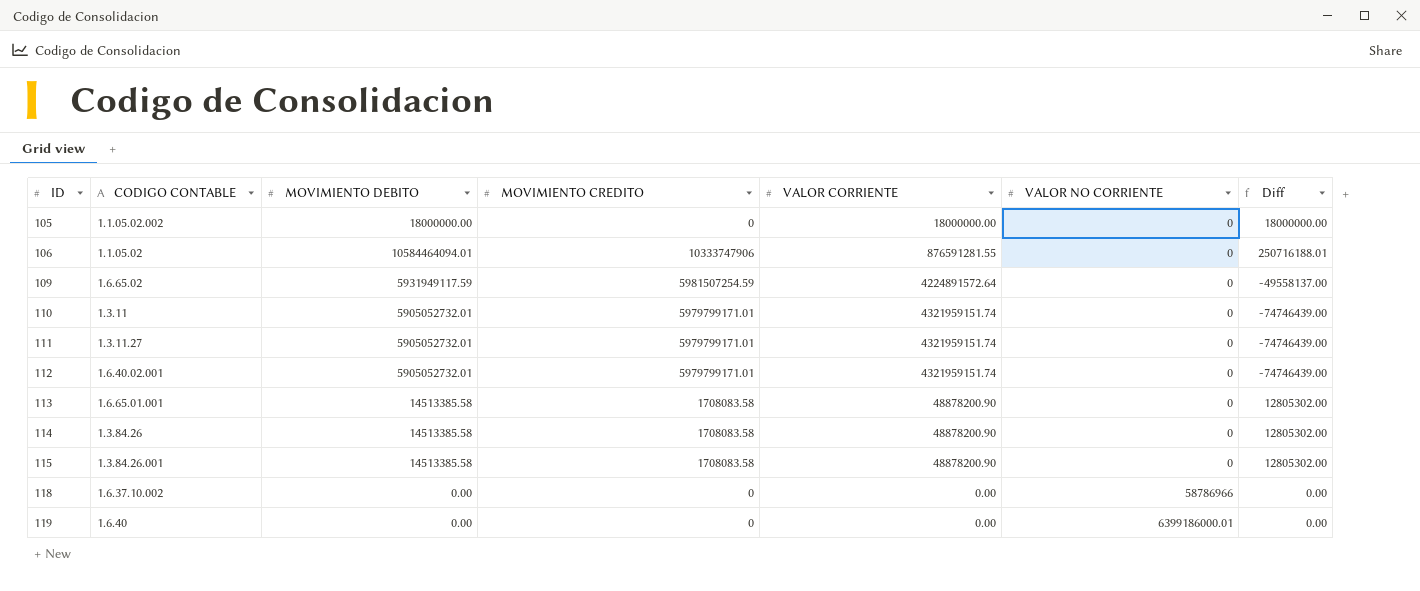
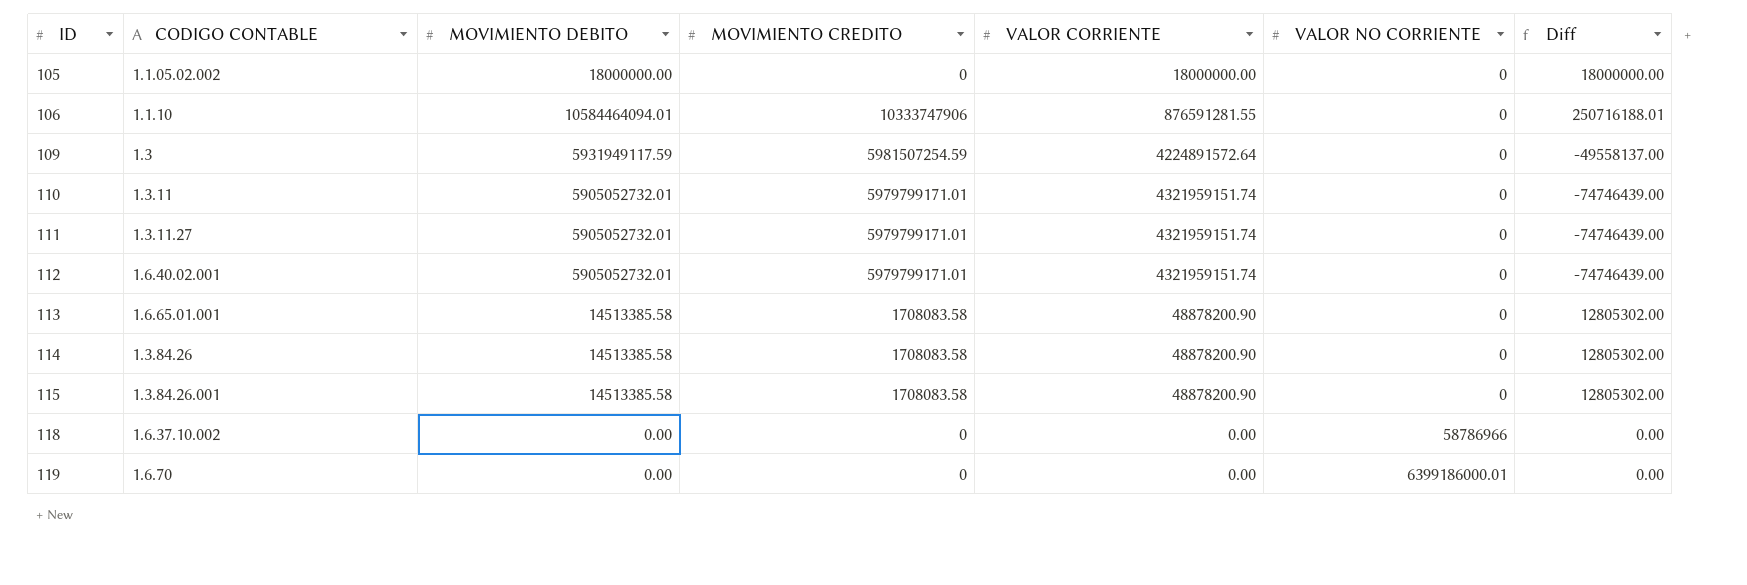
106 | CODIGO CONTABLE: 1.1.05.02 -> 1.1.10
109 | CODIGO CONTABLE: 1.6.65.02 -> 1.3
119 | CODIGO CONTABLE: 1.6.40 -> 1.6.70

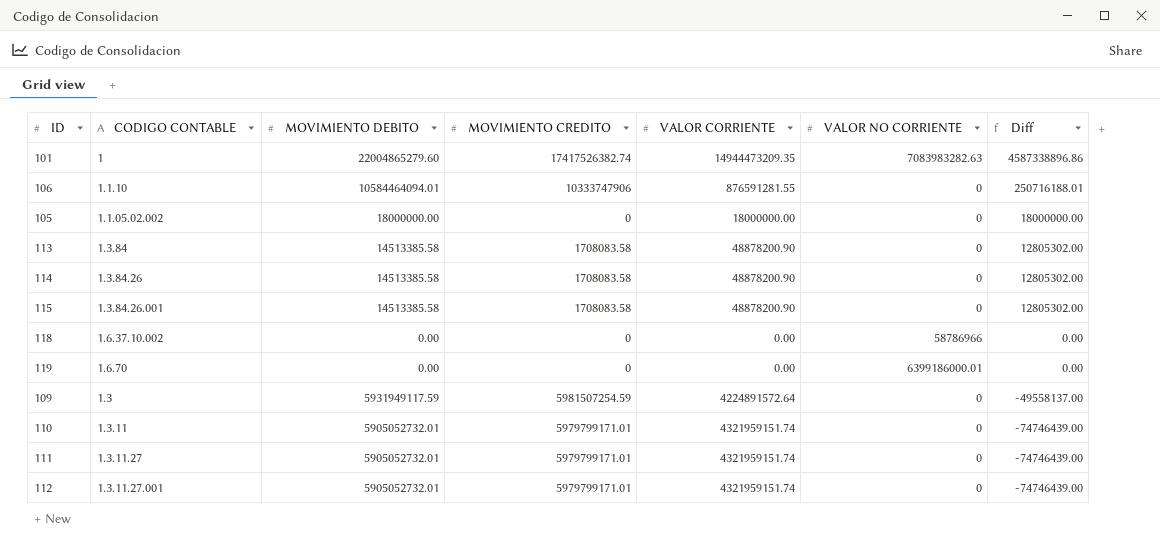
row order: ID ascending -> Diff descending
row 101: none -> 1 | 22004865279.60 | 17417526382.74 | 14944473209.35 | 7083983282.63 | 4587338896.86
113 | CODIGO CONTABLE: 1.6.65.01.001 -> 1.3.84
112 | CODIGO CONTABLE: 1.6.40.02.001 -> 1.3.11.27.001

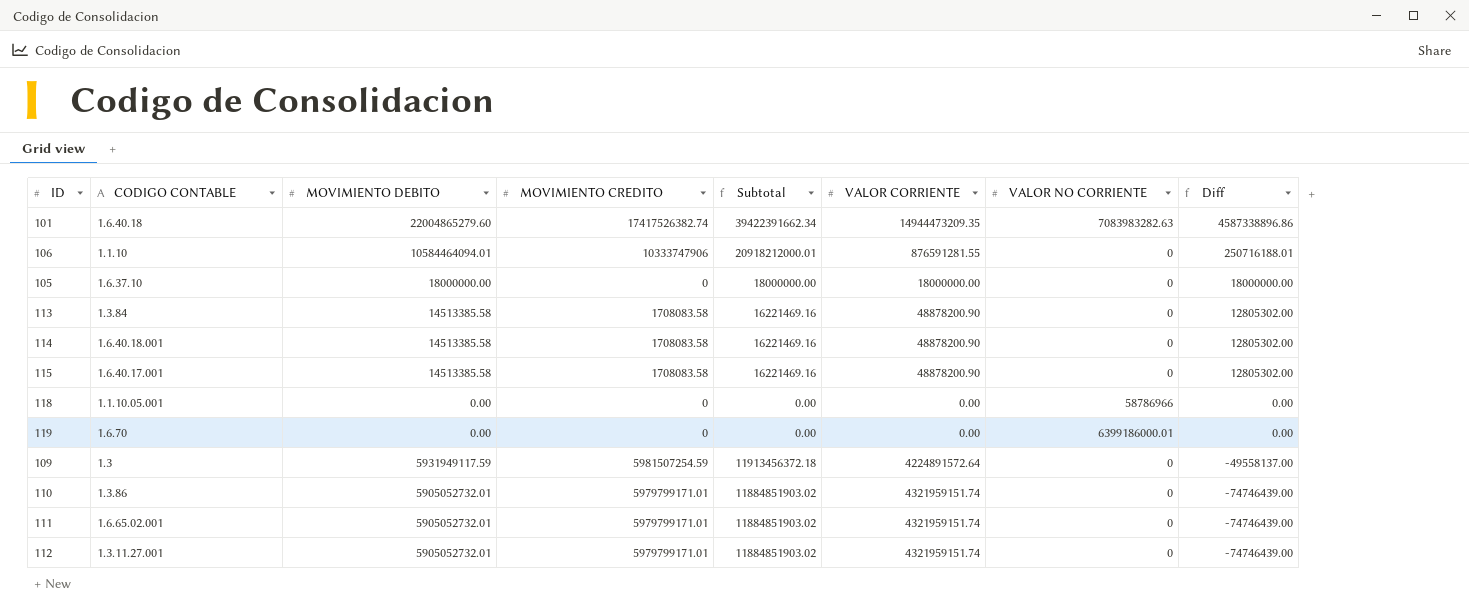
column Subtotal | formula: none -> [MOVIMIENTO DEBITO] + [MOVIMIENTO CREDITO]
101 | CODIGO CONTABLE: 1 -> 1.6.40.18
105 | CODIGO CONTABLE: 1.1.05.02.002 -> 1.6.37.10
114 | CODIGO CONTABLE: 1.3.84.26 -> 1.6.40.18.001
115 | CODIGO CONTABLE: 1.3.84.26.001 -> 1.6.40.17.001
118 | CODIGO CONTABLE: 1.6.37.10.002 -> 1.1.10.05.001
110 | CODIGO CONTABLE: 1.3.11 -> 1.3.86
111 | CODIGO CONTABLE: 1.3.11.27 -> 1.6.65.02.001

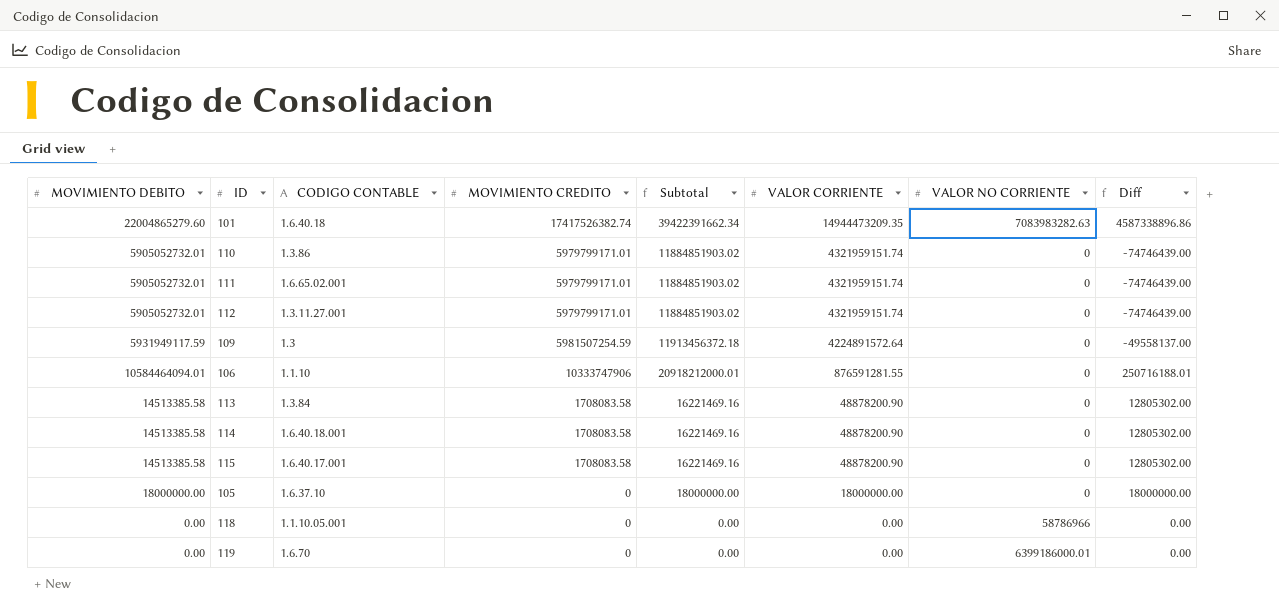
row order: Diff descending -> VALOR CORRIENTE descending
column MOVIMIENTO DEBITO | position: 3 -> 1

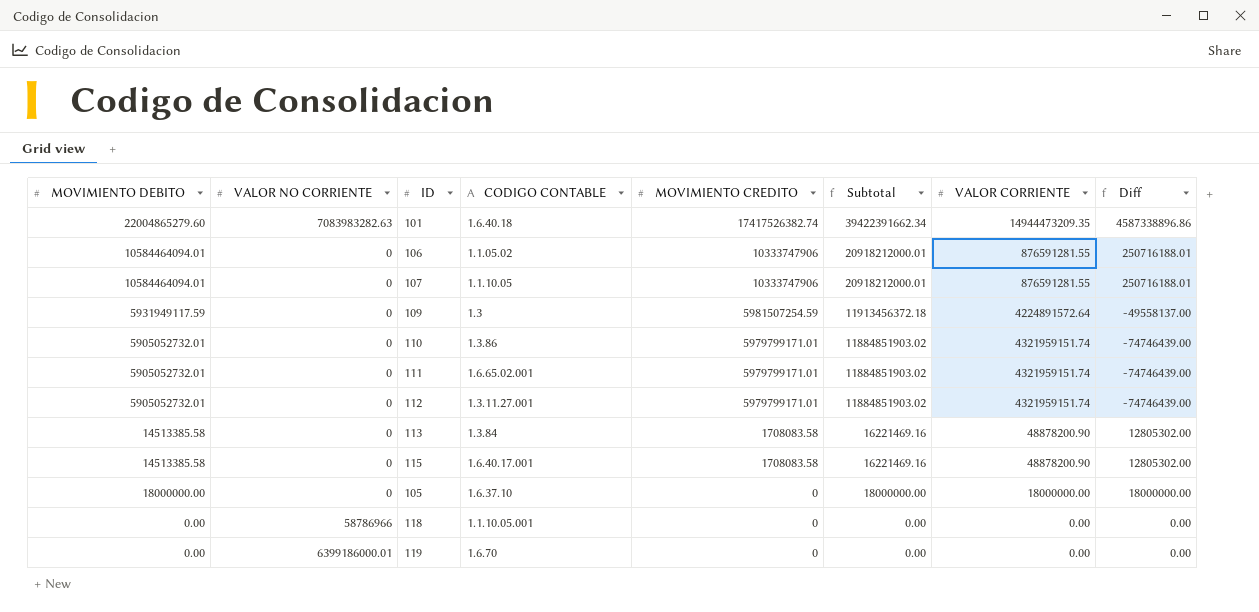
row order: VALOR CORRIENTE descending -> MOVIMIENTO CREDITO descending
column VALOR NO CORRIENTE | position: 7 -> 2
row 114: 14513385.58 | 1.6.40.18.001 | 1708083.58 | 16221469.16 | 48878200.90 | 0 | 12805302.00 -> none
106 | CODIGO CONTABLE: 1.1.10 -> 1.1.05.02
row 107: none -> 10584464094.01 | 0 | 1.1.10.05 | 10333747906 | 20918212000.01 | 876591281.55 | 250716188.01

